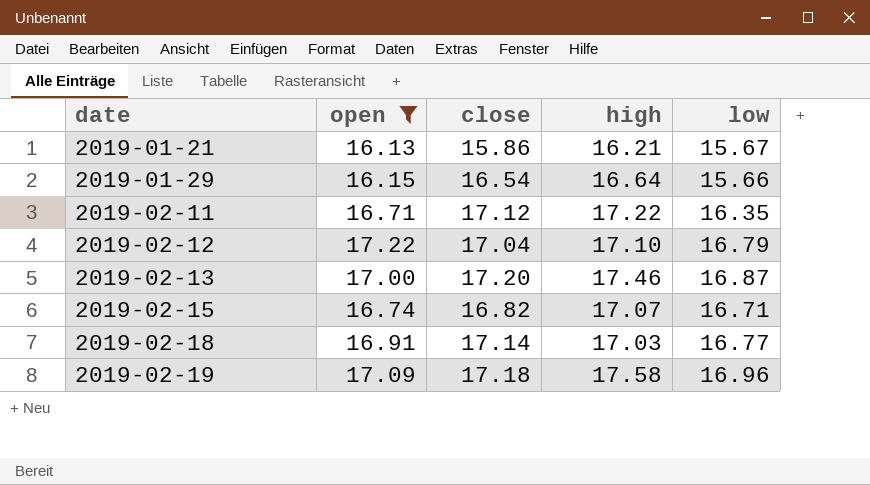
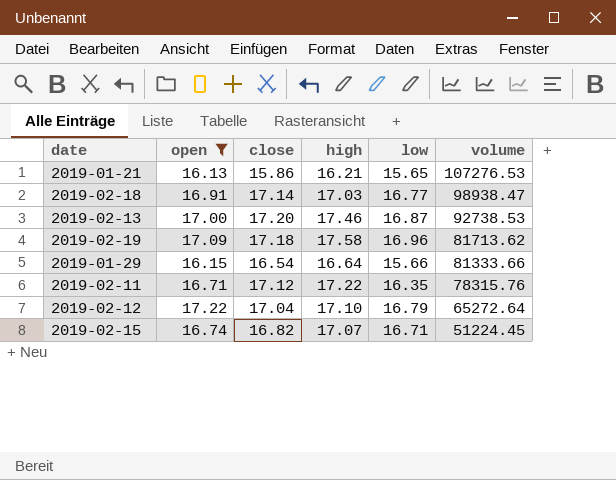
row order: date ascending -> volume descending
column volume | position: none -> 6
2019-01-21 | low: 15.67 -> 15.65

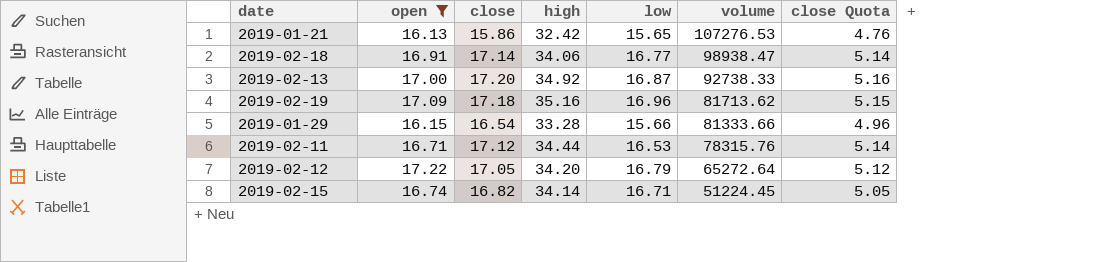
column close Quota | formula: none -> [close] * 0.3
2019-01-21 | high: 16.21 -> 32.42
2019-02-18 | high: 17.03 -> 34.06
2019-02-13 | high: 17.46 -> 34.92
2019-02-13 | volume: 92738.53 -> 92738.33
2019-02-19 | high: 17.58 -> 35.16
2019-01-29 | high: 16.64 -> 33.28
2019-02-11 | high: 17.22 -> 34.44
2019-02-11 | low: 16.35 -> 16.53
2019-02-12 | close: 17.04 -> 17.05
2019-02-12 | high: 17.10 -> 34.20
2019-02-15 | high: 17.07 -> 34.14

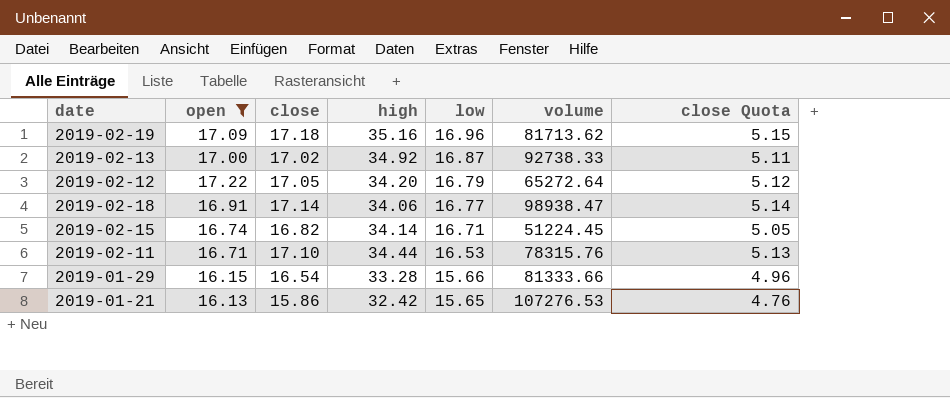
row order: volume descending -> low descending
2019-02-13 | close: 17.20 -> 17.02
2019-02-13 | close Quota: 5.16 -> 5.11
2019-02-11 | close: 17.12 -> 17.10
2019-02-11 | close Quota: 5.14 -> 5.13

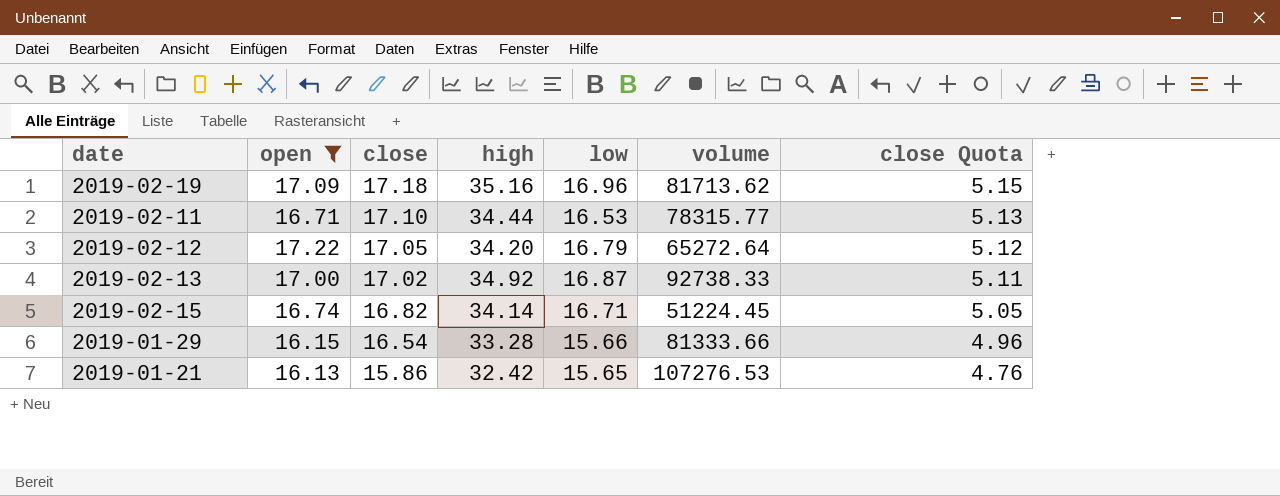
row order: low descending -> close descending
row 2019-02-18: 16.91 | 17.14 | 34.06 | 16.77 | 98938.47 | 5.14 -> none
2019-02-11 | volume: 78315.76 -> 78315.77

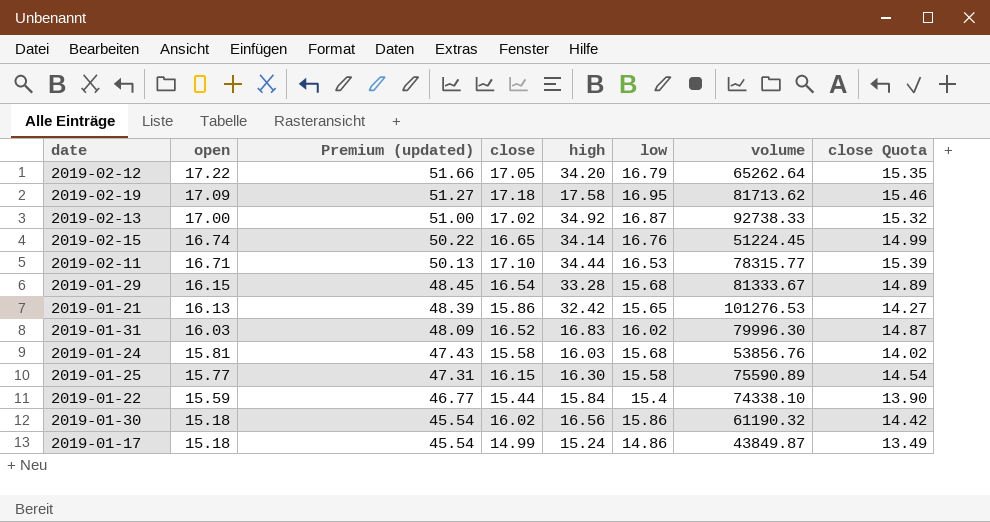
filter: open >= 16.13 -> none
row order: close descending -> open descending
column Premium (updated) | formula: none -> [open] * 3
column close Quota | formula: [close] * 0.3 -> [close] * 0.9
2019-02-12 | volume: 65272.64 -> 65262.64
2019-02-19 | high: 35.16 -> 17.58
2019-02-19 | low: 16.96 -> 16.95
2019-02-15 | close: 16.82 -> 16.65
2019-02-15 | low: 16.71 -> 16.76
2019-01-29 | low: 15.66 -> 15.68
2019-01-29 | volume: 81333.66 -> 81333.67
2019-01-21 | volume: 107276.53 -> 101276.53

